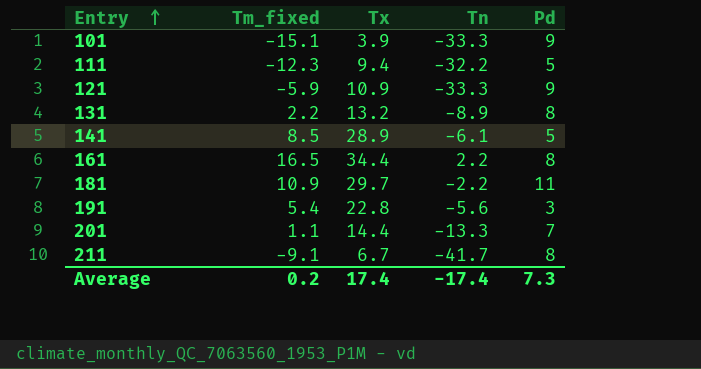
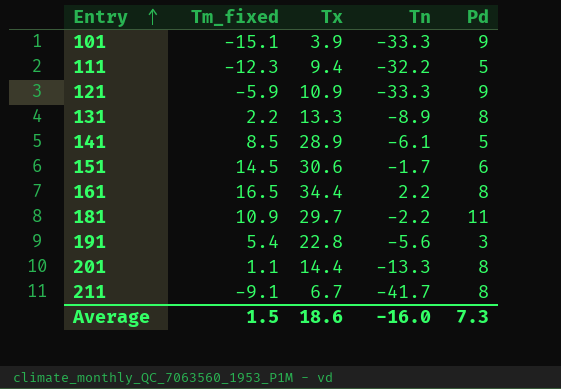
131 | Tx: 13.2 -> 13.3
row 151: none -> 14.5 | 30.6 | -1.7 | 6
201 | Pd: 7 -> 8
Average | Tm_fixed: 0.2 -> 1.5
Average | Tx: 17.4 -> 18.6
Average | Tn: -17.4 -> -16.0

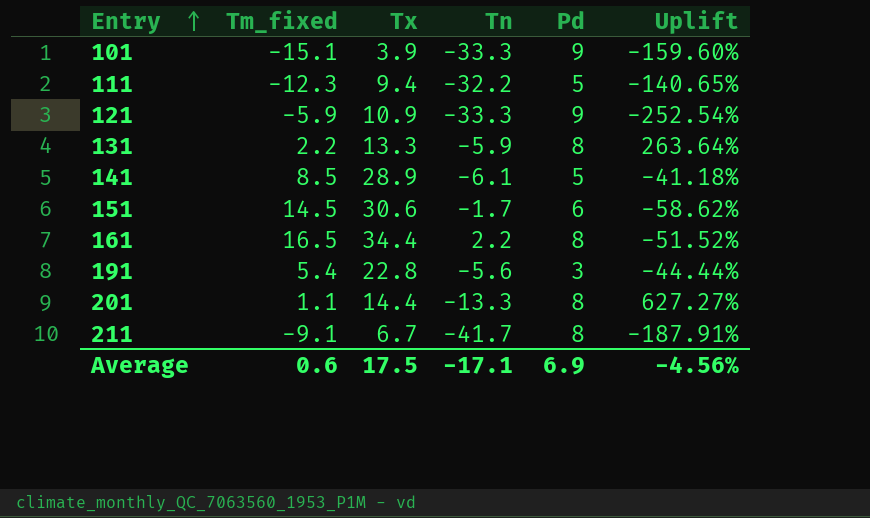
column Uplift | formula: none -> ([Pd] - [Tm_fixed]) / [Tm_fixed]
row 181: 10.9 | 29.7 | -2.2 | 11 -> none
131 | Tn: -8.9 -> -5.9
Average | Tm_fixed: 1.5 -> 0.6
Average | Tx: 18.6 -> 17.5
Average | Tn: -16.0 -> -17.1
Average | Pd: 7.3 -> 6.9

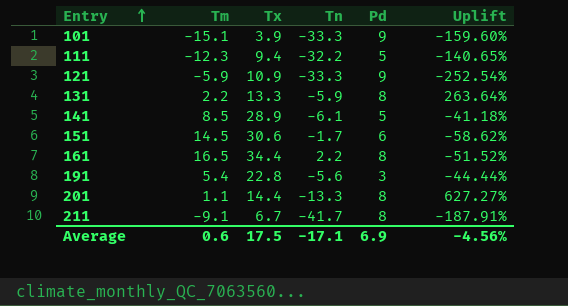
column name: Tm_fixed -> Tm

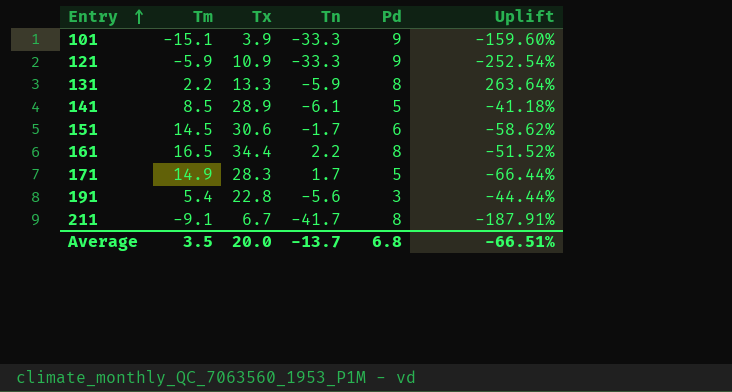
row 111: -12.3 | 9.4 | -32.2 | 5 | -140.65% -> none
row 201: 1.1 | 14.4 | -13.3 | 8 | 627.27% -> none
row 171: none -> 14.9 | 28.3 | 1.7 | 5 | -66.44%
Average | Tm: 0.6 -> 3.5
Average | Tx: 17.5 -> 20.0
Average | Tn: -17.1 -> -13.7
Average | Pd: 6.9 -> 6.8
Average | Uplift: -4.56% -> -66.51%

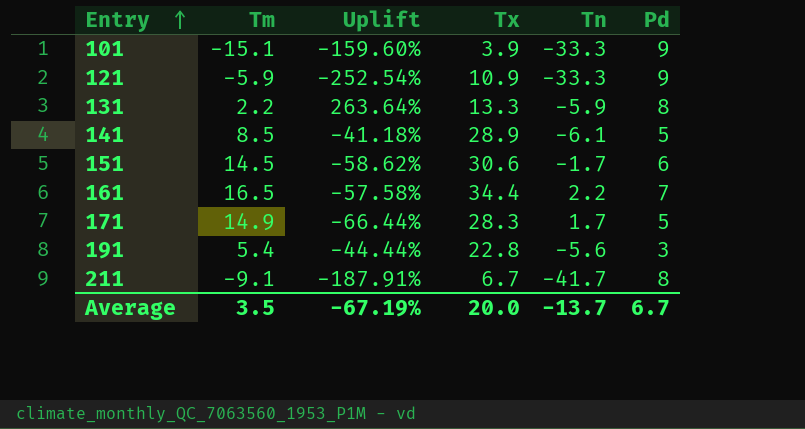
column Uplift | position: 6 -> 3
161 | Uplift: -51.52% -> -57.58%
161 | Pd: 8 -> 7
Average | Uplift: -66.51% -> -67.19%
Average | Pd: 6.8 -> 6.7

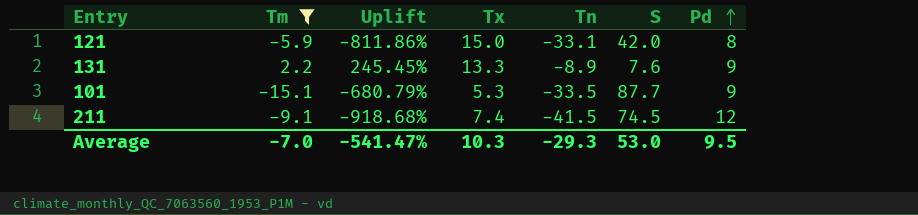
filter: none -> Tm <= 2.2
row order: Entry ascending -> Pd ascending
column Uplift | formula: ([Pd] - [Tm]) / [Tm] -> ([S] - [Tm]) / [Tm]
column S | position: none -> 6
121 | Tx: 10.9 -> 15.0
121 | Tn: -33.3 -> -33.1
121 | Pd: 9 -> 8
131 | Tn: -5.9 -> -8.9
131 | Pd: 8 -> 9
101 | Tx: 3.9 -> 5.3
101 | Tn: -33.3 -> -33.5
211 | Tx: 6.7 -> 7.4
211 | Tn: -41.7 -> -41.5
211 | Pd: 8 -> 12
Average | Tm: 3.5 -> -7.0
Average | Uplift: -67.19% -> -541.47%
Average | Tx: 20.0 -> 10.3
Average | Tn: -13.7 -> -29.3
Average | Pd: 6.7 -> 9.5

